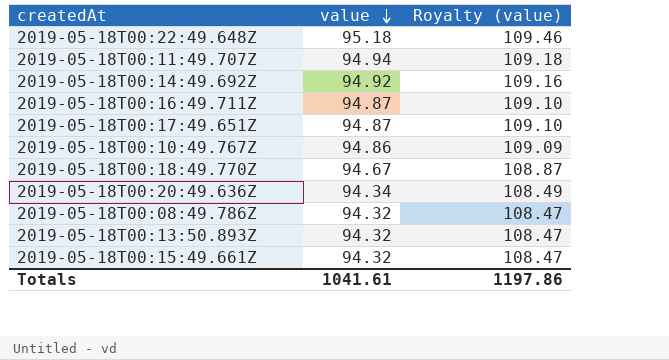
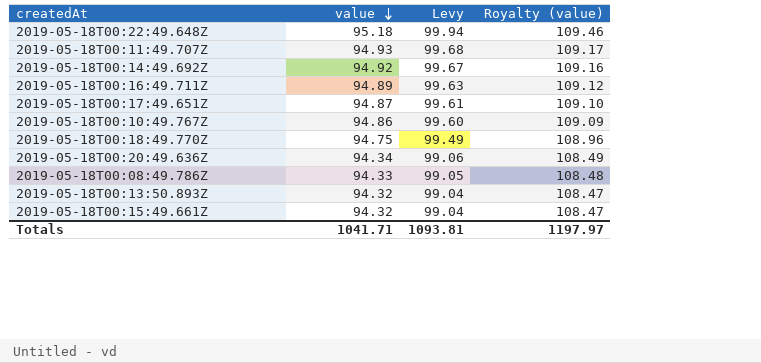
column Levy | formula: none -> [value] * 1.05
2019-05-18T00:11:49.707Z | value: 94.94 -> 94.93
2019-05-18T00:11:49.707Z | Royalty (value): 109.18 -> 109.17
2019-05-18T00:16:49.711Z | value: 94.87 -> 94.89
2019-05-18T00:16:49.711Z | Royalty (value): 109.10 -> 109.12
2019-05-18T00:18:49.770Z | value: 94.67 -> 94.75
2019-05-18T00:18:49.770Z | Royalty (value): 108.87 -> 108.96
2019-05-18T00:08:49.786Z | value: 94.32 -> 94.33
2019-05-18T00:08:49.786Z | Royalty (value): 108.47 -> 108.48
Totals | value: 1041.61 -> 1041.71
Totals | Royalty (value): 1197.86 -> 1197.97

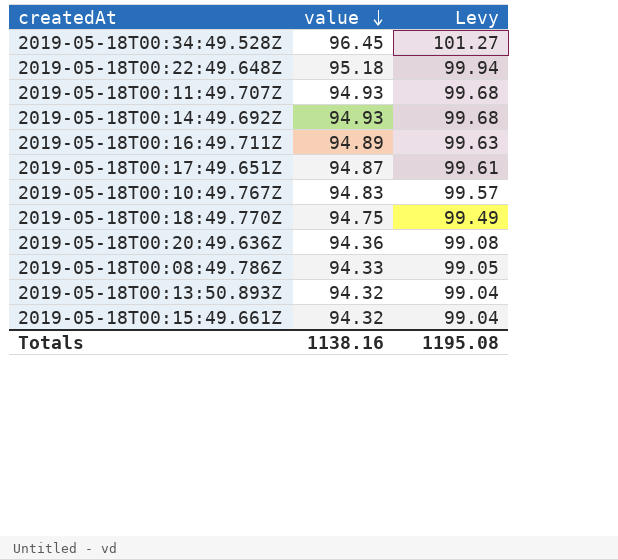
column Royalty (value) | formula: [value] * 1.15 -> none
row 2019-05-18T00:34:49.528Z: none -> 96.45 | 101.27
2019-05-18T00:14:49.692Z | value: 94.92 -> 94.93
2019-05-18T00:14:49.692Z | Levy: 99.67 -> 99.68
2019-05-18T00:10:49.767Z | value: 94.86 -> 94.83
2019-05-18T00:10:49.767Z | Levy: 99.60 -> 99.57
2019-05-18T00:20:49.636Z | value: 94.34 -> 94.36
2019-05-18T00:20:49.636Z | Levy: 99.06 -> 99.08
Totals | value: 1041.71 -> 1138.16
Totals | Levy: 1093.81 -> 1195.08

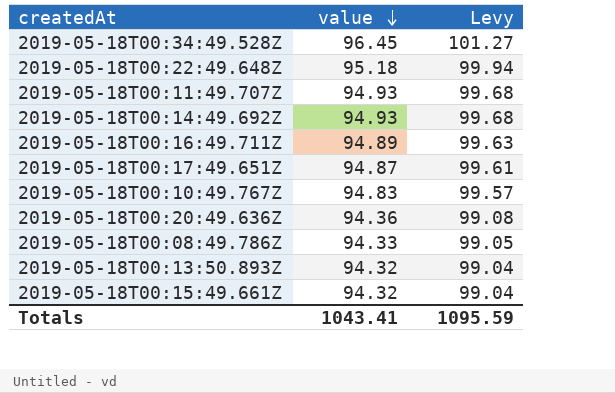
row 2019-05-18T00:18:49.770Z: 94.75 | 99.49 -> none
Totals | value: 1138.16 -> 1043.41
Totals | Levy: 1195.08 -> 1095.59

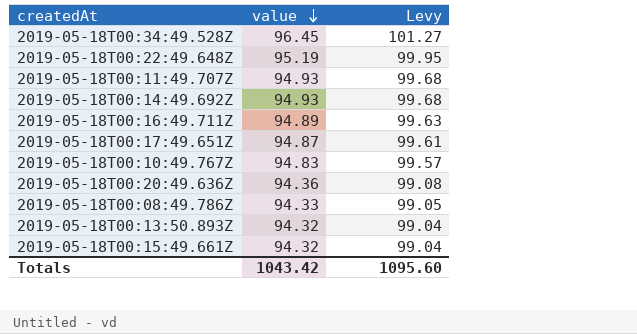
2019-05-18T00:22:49.648Z | value: 95.18 -> 95.19
2019-05-18T00:22:49.648Z | Levy: 99.94 -> 99.95
Totals | value: 1043.41 -> 1043.42
Totals | Levy: 1095.59 -> 1095.60

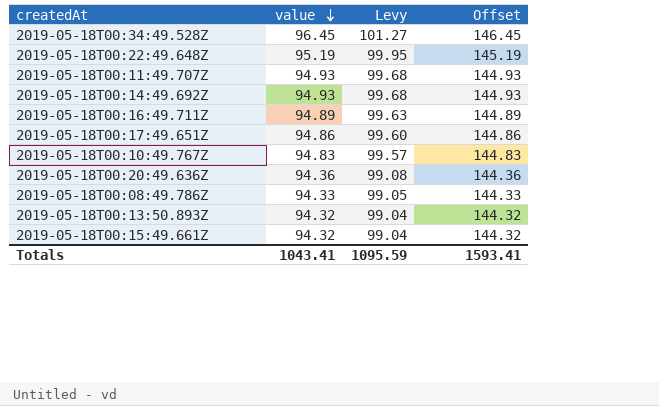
column Offset | formula: none -> [value] + 50
2019-05-18T00:17:49.651Z | value: 94.87 -> 94.86
2019-05-18T00:17:49.651Z | Levy: 99.61 -> 99.60
Totals | value: 1043.42 -> 1043.41
Totals | Levy: 1095.60 -> 1095.59

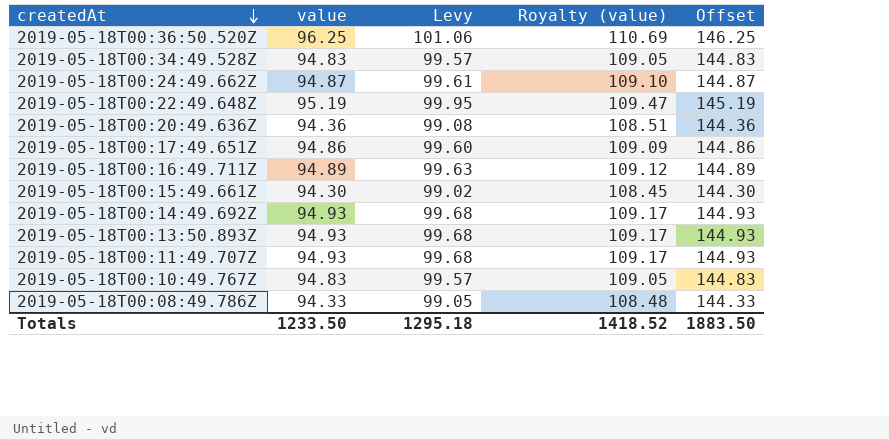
row order: value descending -> createdAt descending
column Royalty (value) | formula: none -> [value] * 1.15
row 2019-05-18T00:36:50.520Z: none -> 96.25 | 101.06 | 110.69 | 146.25
2019-05-18T00:34:49.528Z | value: 96.45 -> 94.83
2019-05-18T00:34:49.528Z | Levy: 101.27 -> 99.57
2019-05-18T00:34:49.528Z | Offset: 146.45 -> 144.83
row 2019-05-18T00:24:49.662Z: none -> 94.87 | 99.61 | 109.10 | 144.87
2019-05-18T00:15:49.661Z | value: 94.32 -> 94.30
2019-05-18T00:15:49.661Z | Levy: 99.04 -> 99.02
2019-05-18T00:15:49.661Z | Offset: 144.32 -> 144.30
2019-05-18T00:13:50.893Z | value: 94.32 -> 94.93
2019-05-18T00:13:50.893Z | Levy: 99.04 -> 99.68
2019-05-18T00:13:50.893Z | Offset: 144.32 -> 144.93
Totals | value: 1043.41 -> 1233.50
Totals | Levy: 1095.59 -> 1295.18
Totals | Offset: 1593.41 -> 1883.50

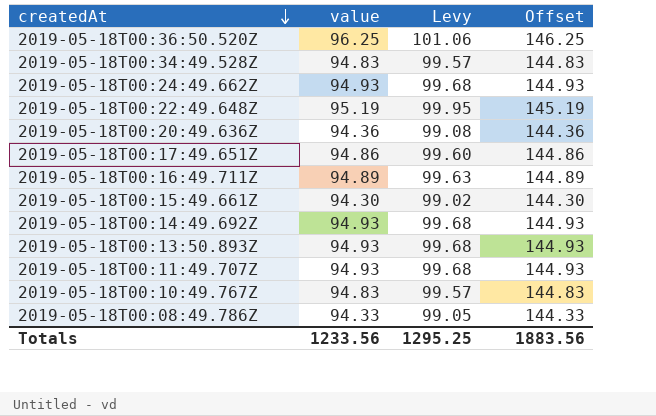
column Royalty (value) | formula: [value] * 1.15 -> none
2019-05-18T00:24:49.662Z | value: 94.87 -> 94.93
2019-05-18T00:24:49.662Z | Levy: 99.61 -> 99.68
2019-05-18T00:24:49.662Z | Offset: 144.87 -> 144.93
Totals | value: 1233.50 -> 1233.56
Totals | Levy: 1295.18 -> 1295.25
Totals | Offset: 1883.50 -> 1883.56

